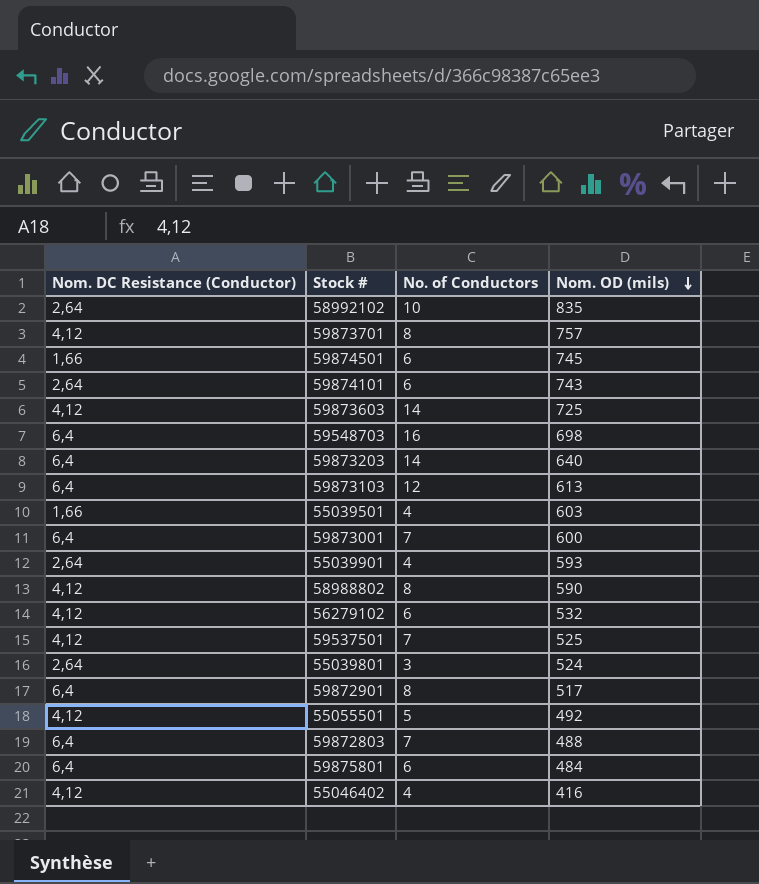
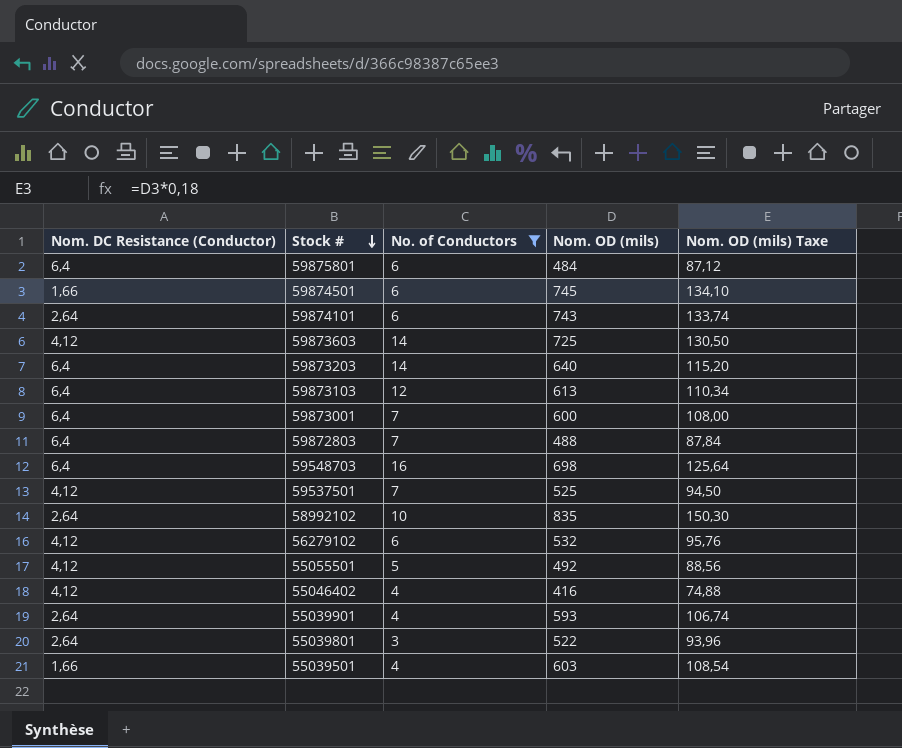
filter: none -> No. of Conductors != 8
row order: Nom. OD (mils) descending -> Stock # descending
column Nom. OD (mils) Taxe | formula: none -> [Nom. OD (mils)] * 0,18
55039801 | Nom. OD (mils): 524 -> 522

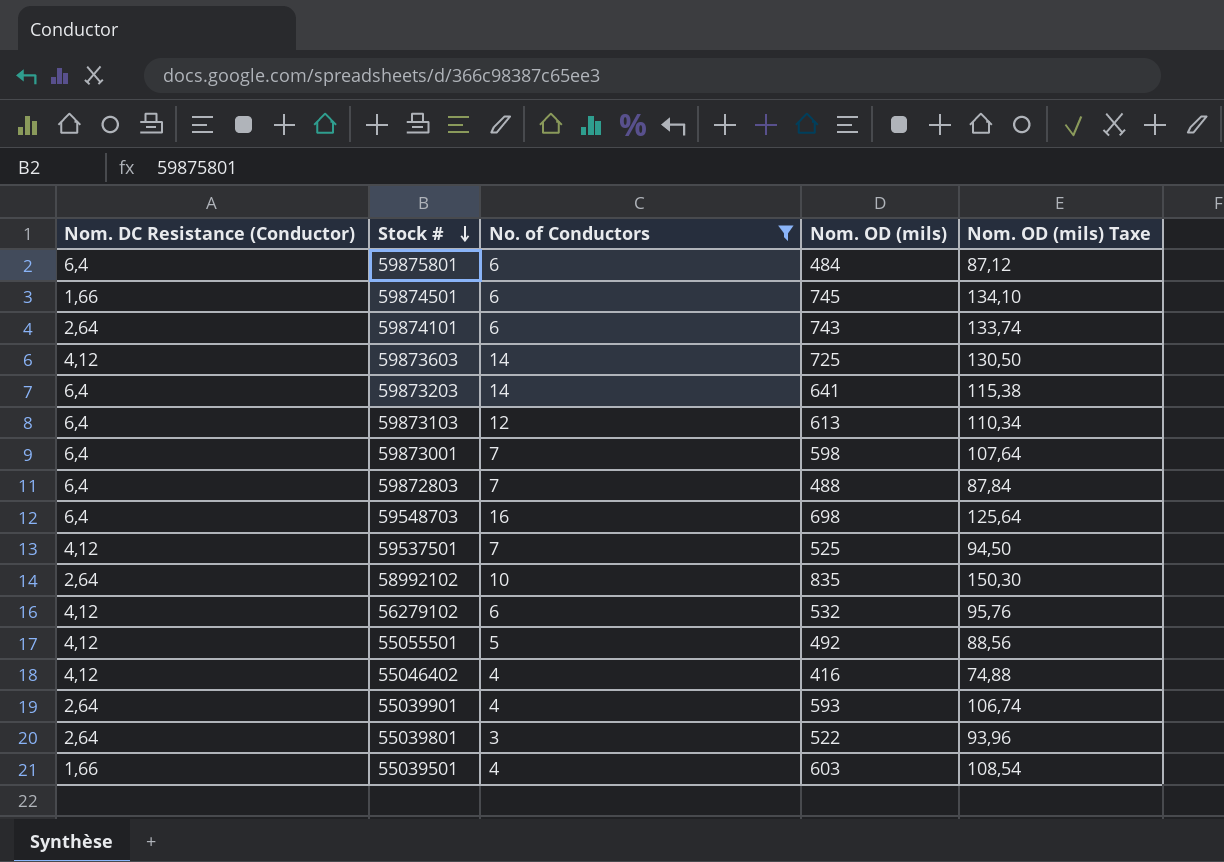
59873203 | Nom. OD (mils): 640 -> 641
59873203 | Nom. OD (mils) Taxe: 115,20 -> 115,38
59873001 | Nom. OD (mils): 600 -> 598
59873001 | Nom. OD (mils) Taxe: 108,00 -> 107,64

